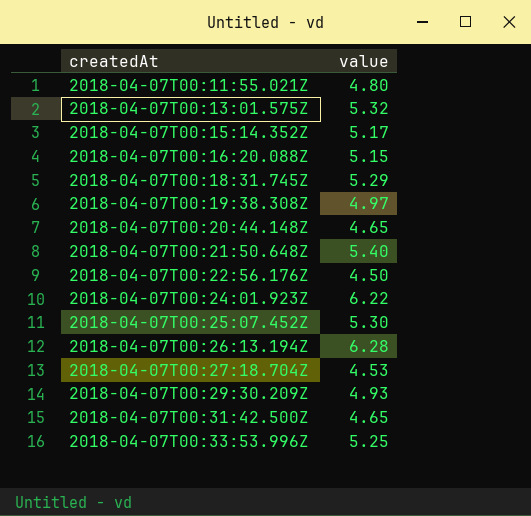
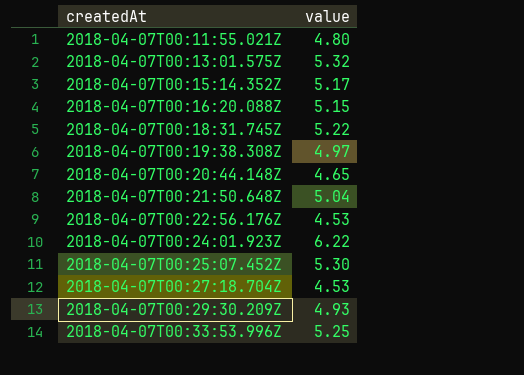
row 2018-04-07T00:26:13.194Z: 6.28 -> none
row 2018-04-07T00:31:42.500Z: 4.65 -> none
2018-04-07T00:18:31.745Z | value: 5.29 -> 5.22
2018-04-07T00:21:50.648Z | value: 5.40 -> 5.04
2018-04-07T00:22:56.176Z | value: 4.50 -> 4.53

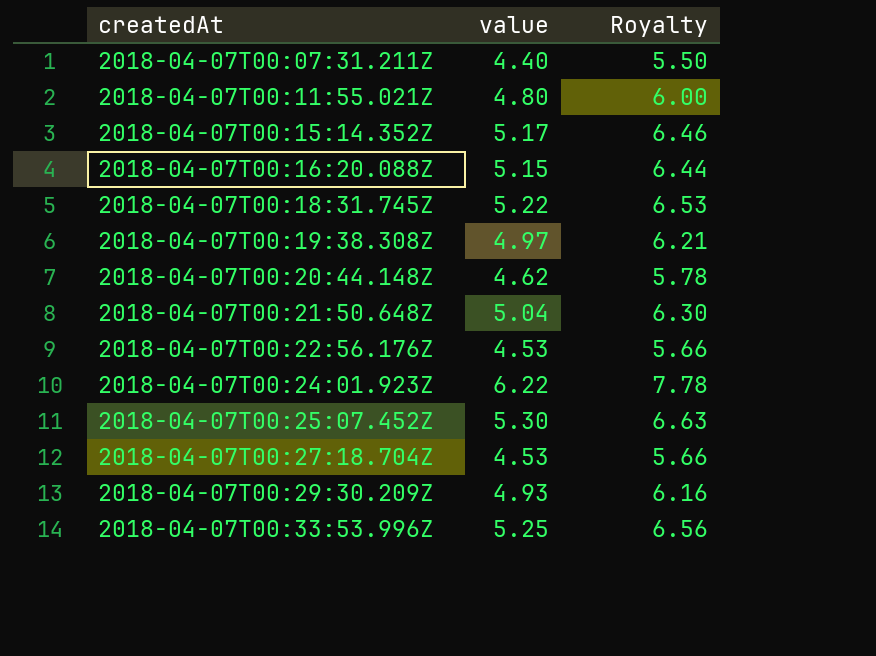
column Royalty | formula: none -> [value] * 1.25
row 2018-04-07T00:13:01.575Z: 5.32 -> none
row 2018-04-07T00:07:31.211Z: none -> 4.40 | 5.50
2018-04-07T00:20:44.148Z | value: 4.65 -> 4.62

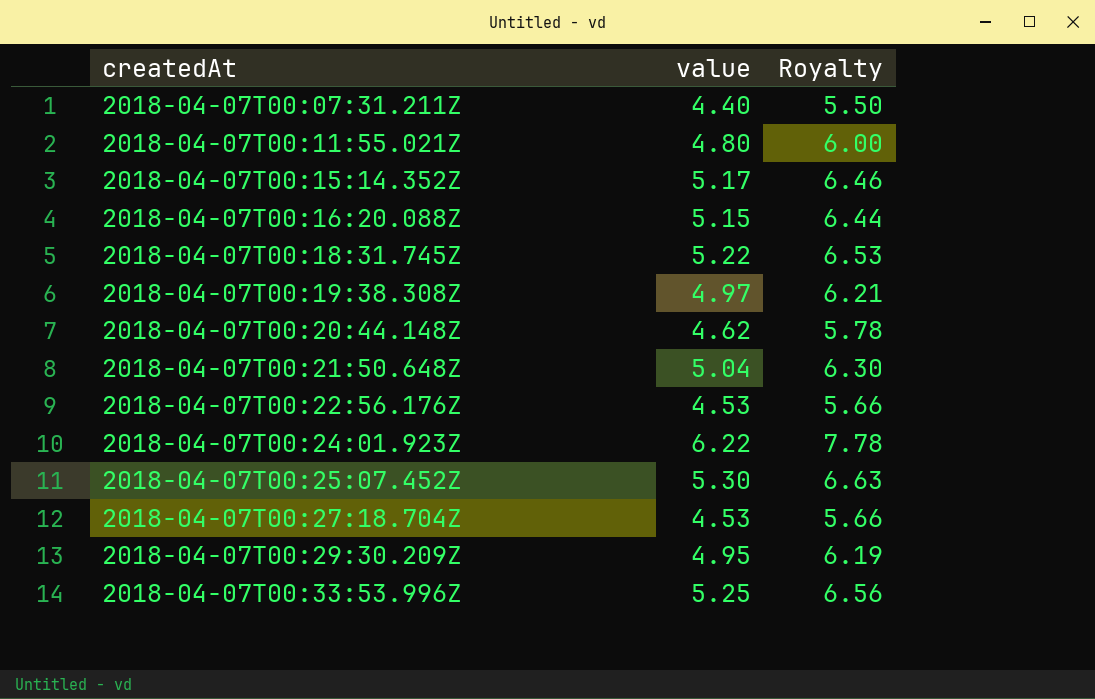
2018-04-07T00:29:30.209Z | value: 4.93 -> 4.95
2018-04-07T00:29:30.209Z | Royalty: 6.16 -> 6.19

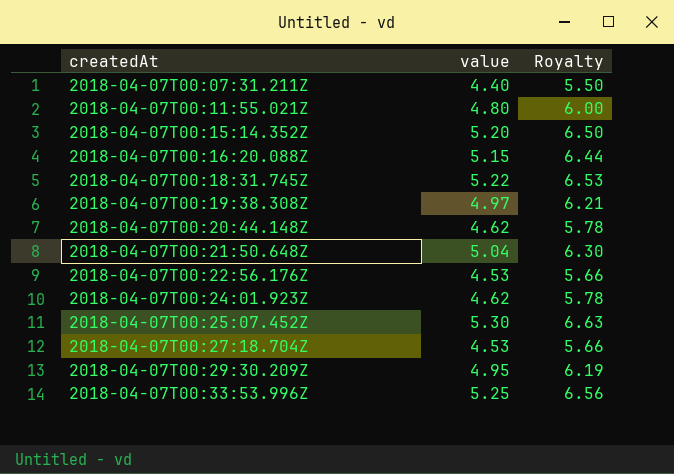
2018-04-07T00:15:14.352Z | value: 5.17 -> 5.20
2018-04-07T00:15:14.352Z | Royalty: 6.46 -> 6.50
2018-04-07T00:24:01.923Z | value: 6.22 -> 4.62
2018-04-07T00:24:01.923Z | Royalty: 7.78 -> 5.78

